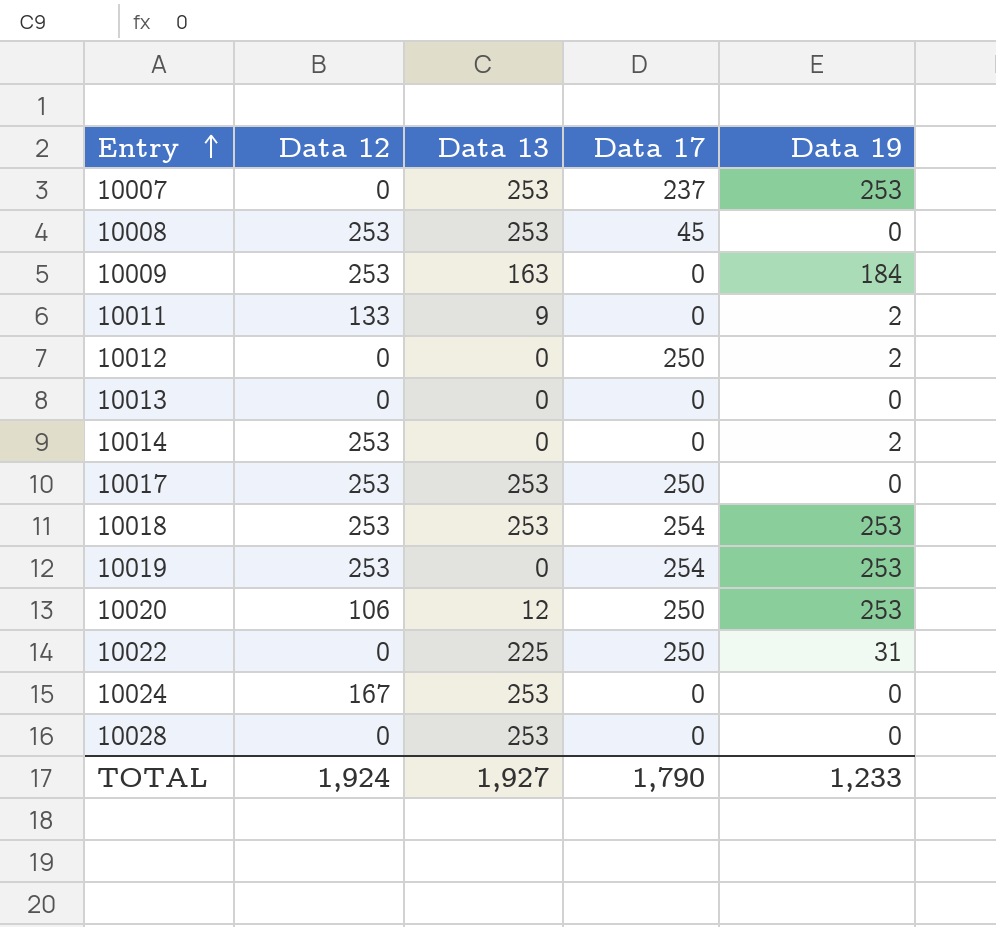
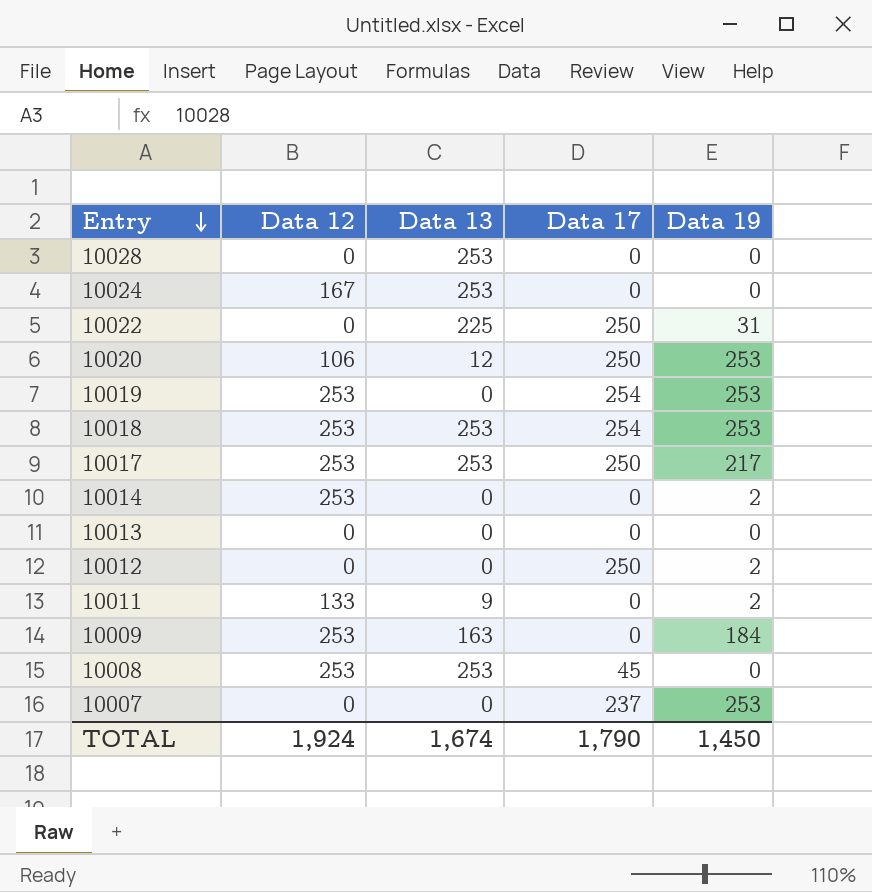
row order: Entry ascending -> Entry descending
10017 | Data 19: 0 -> 217
10007 | Data 13: 253 -> 0
TOTAL | Data 13: 1,927 -> 1,674
TOTAL | Data 19: 1,233 -> 1,450

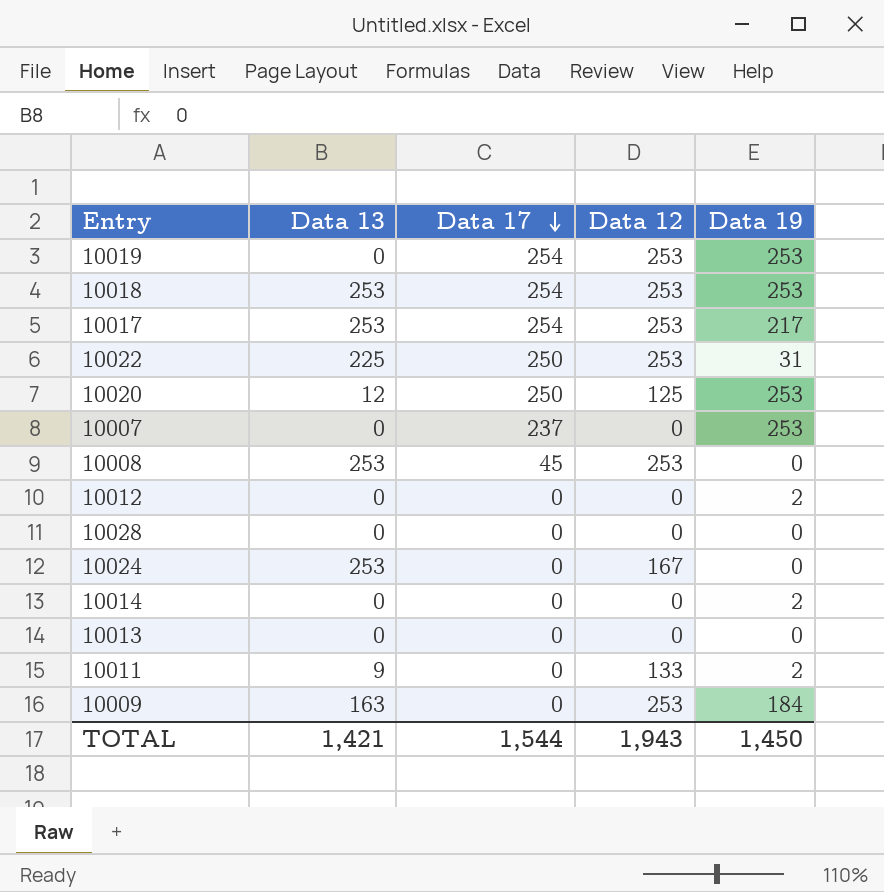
row order: Entry descending -> Data 17 descending
column Data 12 | position: 2 -> 4
10017 | Data 17: 250 -> 254
10022 | Data 12: 0 -> 253
10020 | Data 12: 106 -> 125
10012 | Data 17: 250 -> 0
10028 | Data 13: 253 -> 0
10014 | Data 12: 253 -> 0
TOTAL | Data 13: 1,674 -> 1,421
TOTAL | Data 17: 1,790 -> 1,544
TOTAL | Data 12: 1,924 -> 1,943

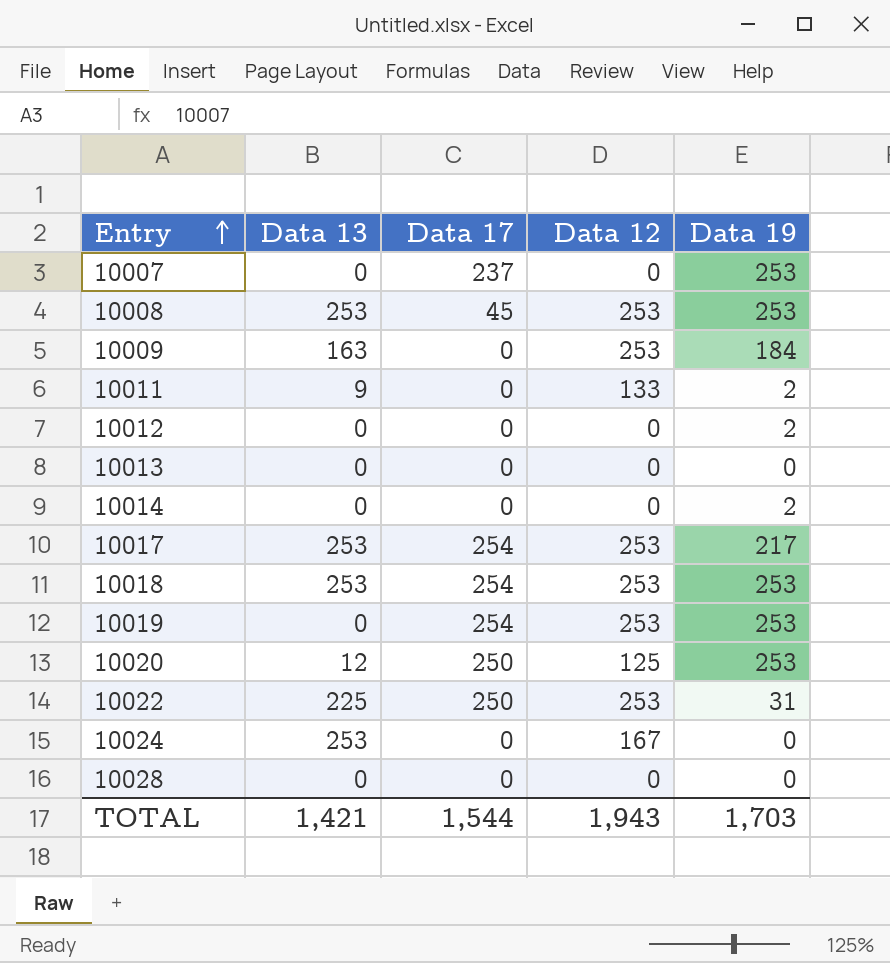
row order: Data 17 descending -> Entry ascending
10008 | Data 19: 0 -> 253
TOTAL | Data 19: 1,450 -> 1,703

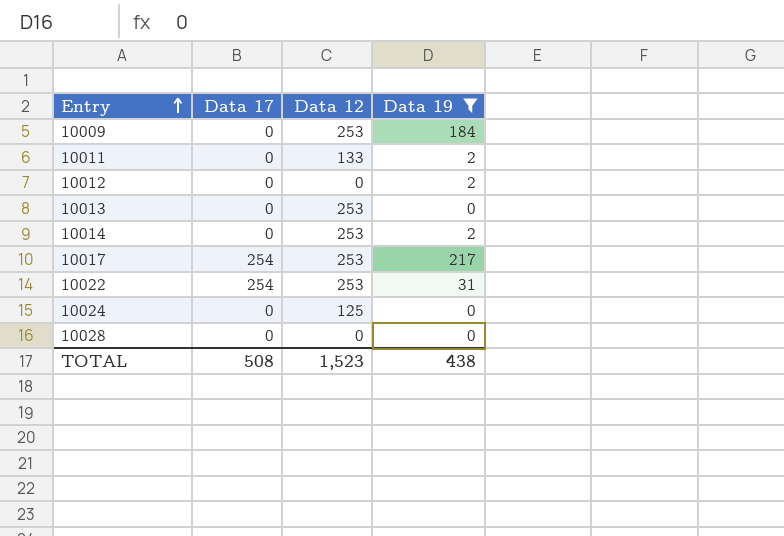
filter: none -> Data 19 != 253
column Data 13 | position: 2 -> none
10013 | Data 12: 0 -> 253
10014 | Data 12: 0 -> 253
10022 | Data 17: 250 -> 254
10024 | Data 12: 167 -> 125
TOTAL | Data 17: 1,544 -> 508
TOTAL | Data 12: 1,943 -> 1,523
TOTAL | Data 19: 1,703 -> 438

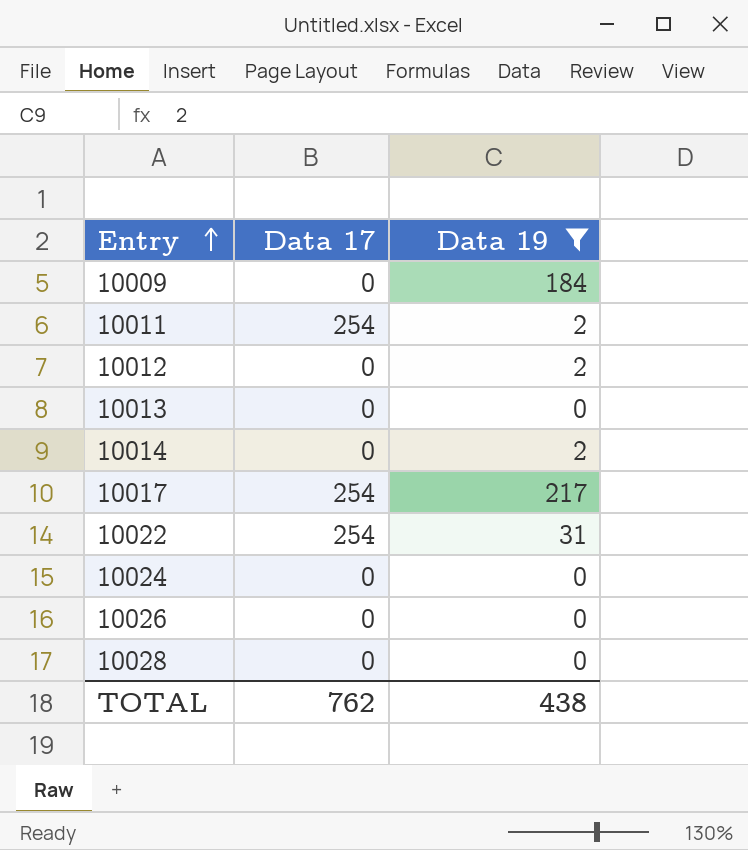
column Data 12 | position: 3 -> none
10011 | Data 17: 0 -> 254
row 10026: none -> 0 | 0
TOTAL | Data 17: 508 -> 762

